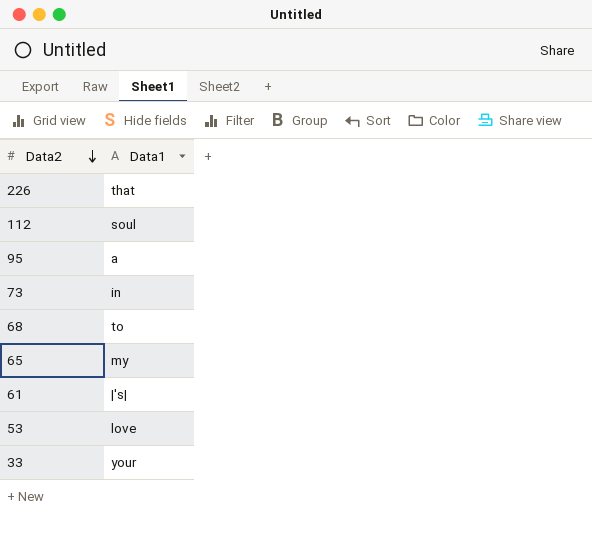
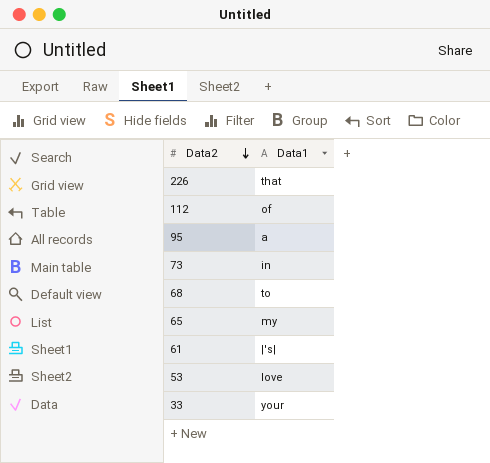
112 | Data1: soul -> of

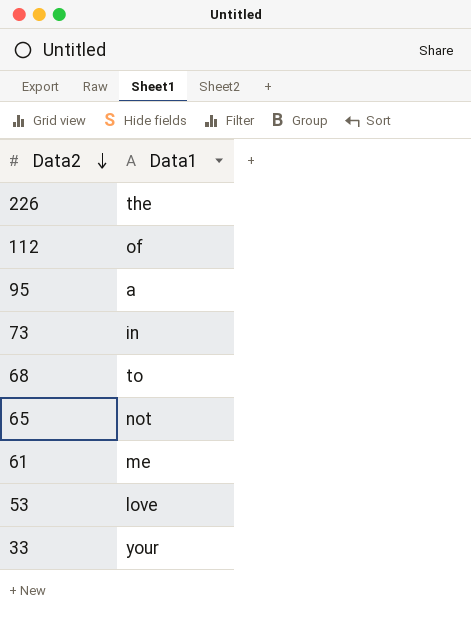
226 | Data1: that -> the
65 | Data1: my -> not
61 | Data1: |'s| -> me

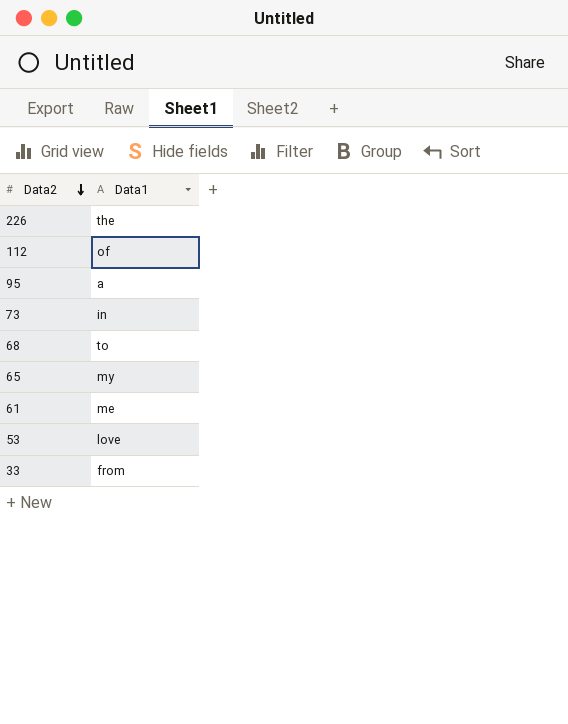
65 | Data1: not -> my
33 | Data1: your -> from

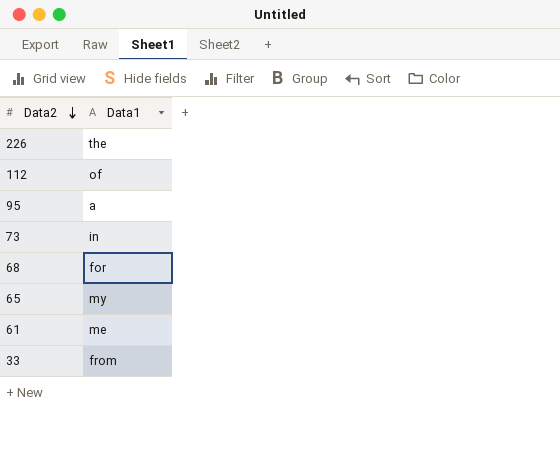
row 53: love -> none
68 | Data1: to -> for

